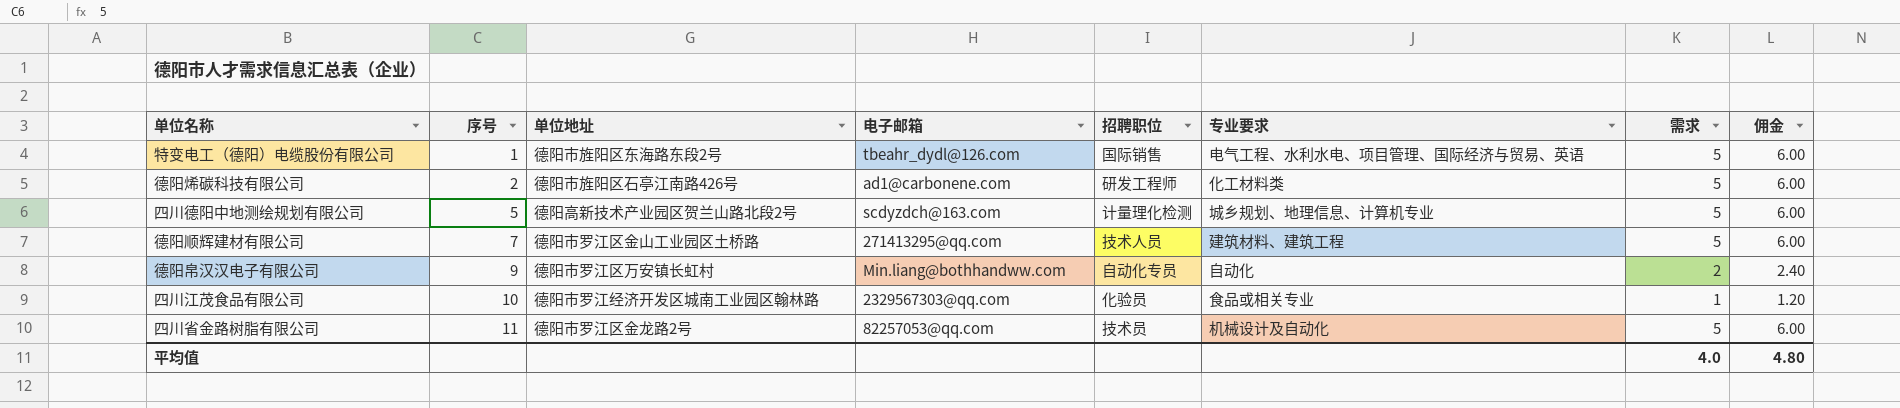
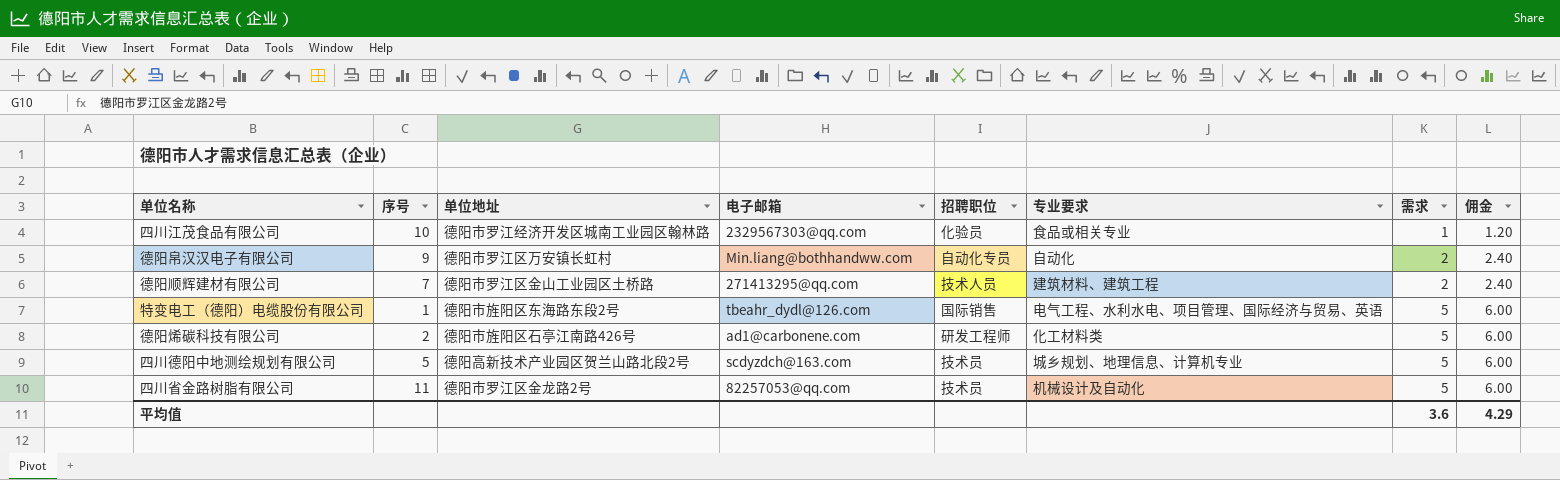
row order: 序号 ascending -> 需求 ascending
德阳顺辉建材有限公司 | 需求: 5 -> 2
德阳顺辉建材有限公司 | 佣金: 6.00 -> 2.40
四川德阳中地测绘规划有限公司 | 招聘职位: 计量理化检测 -> 技术员
平均值 | 需求: 4.0 -> 3.6
平均值 | 佣金: 4.80 -> 4.29

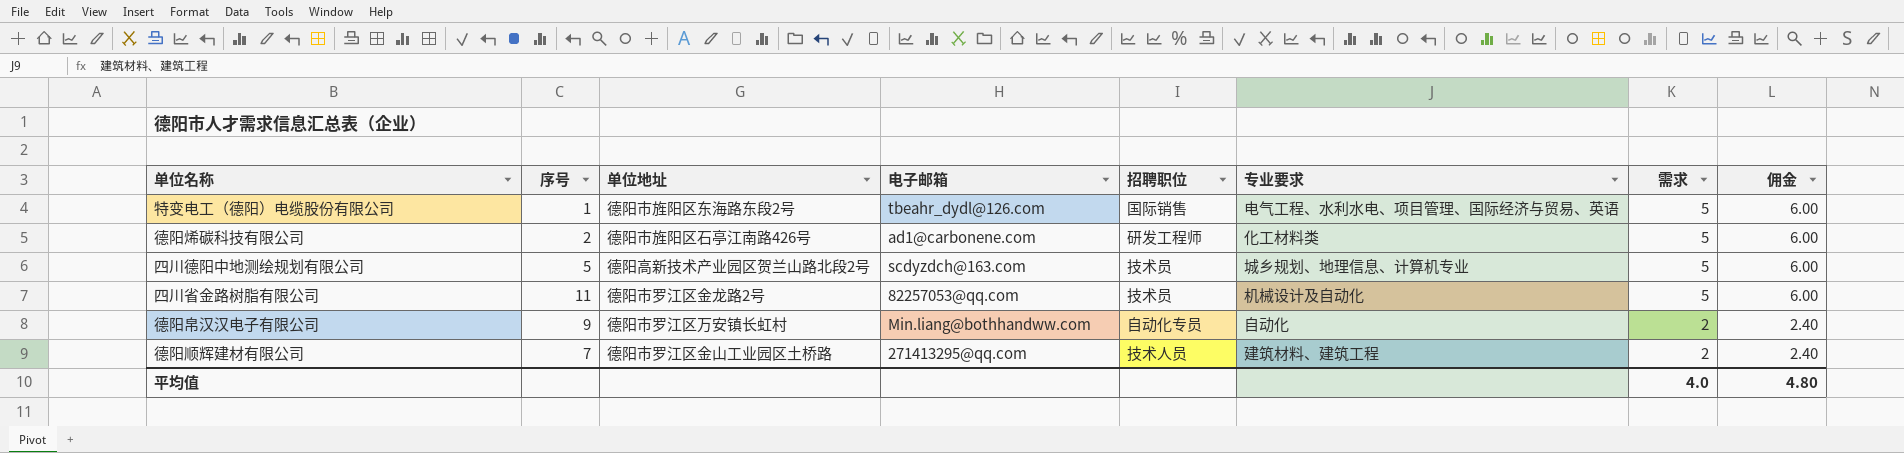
row order: 需求 ascending -> 需求 descending
row 四川江茂食品有限公司: 10 | 德阳市罗江经济开发区城南工业园区翰林路 | 2329567303@qq.com | 化验员 | 食品或相关专业 | 1 | 1.20 -> none
平均值 | 需求: 3.6 -> 4.0
平均值 | 佣金: 4.29 -> 4.80

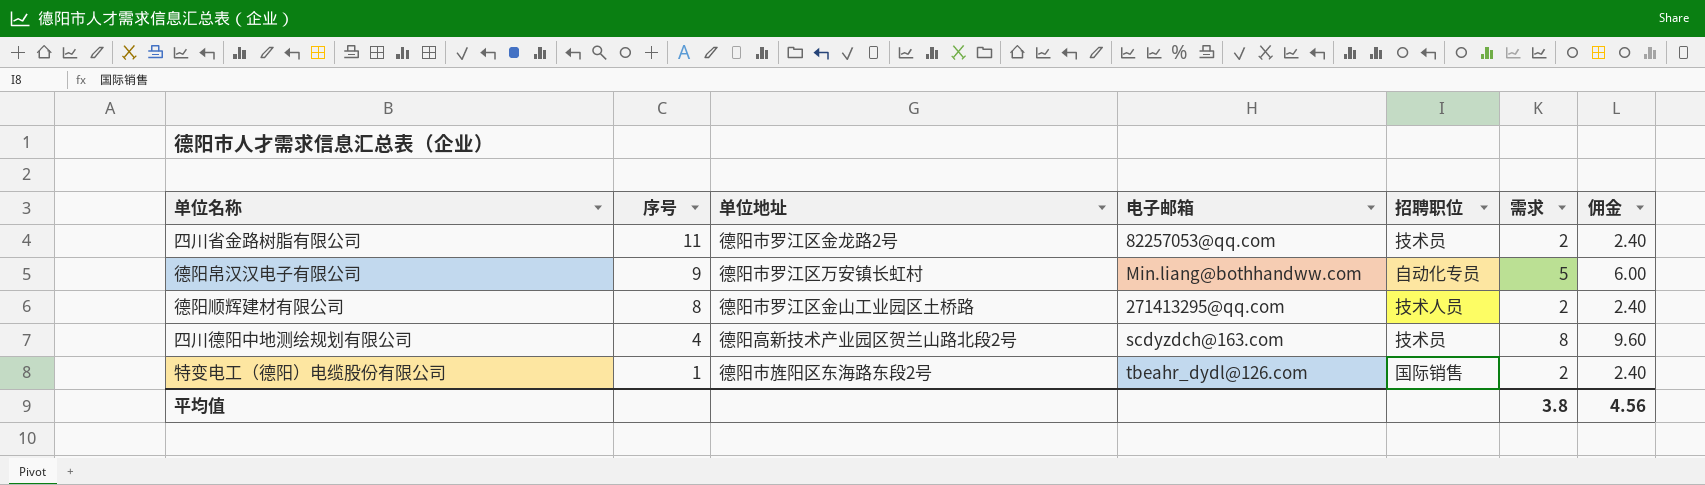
row order: 需求 descending -> 序号 descending
column 专业要求 | position: 6 -> none
row 德阳烯碳科技有限公司: 2 | 德阳市旌阳区石亭江南路426号 | ad1@carbonene.com | 研发工程师 | 化工材料类 | 5 | 6.00 -> none
四川省金路树脂有限公司 | 需求: 5 -> 2
四川省金路树脂有限公司 | 佣金: 6.00 -> 2.40
德阳帛汉汉电子有限公司 | 需求: 2 -> 5
德阳帛汉汉电子有限公司 | 佣金: 2.40 -> 6.00
德阳顺辉建材有限公司 | 序号: 7 -> 8
四川德阳中地测绘规划有限公司 | 序号: 5 -> 4
四川德阳中地测绘规划有限公司 | 需求: 5 -> 8
四川德阳中地测绘规划有限公司 | 佣金: 6.00 -> 9.60
特变电工（德阳）电缆股份有限公司 | 需求: 5 -> 2
特变电工（德阳）电缆股份有限公司 | 佣金: 6.00 -> 2.40
平均值 | 需求: 4.0 -> 3.8
平均值 | 佣金: 4.80 -> 4.56

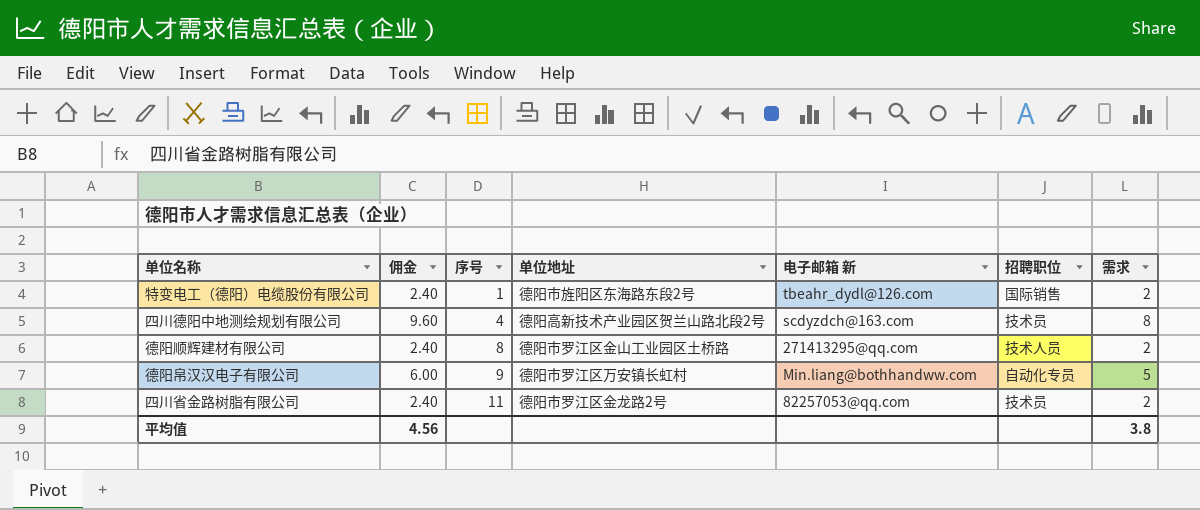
row order: 序号 descending -> 序号 ascending
column 佣金 | position: 7 -> 2
column name: 电子邮箱 -> 电子邮箱 新

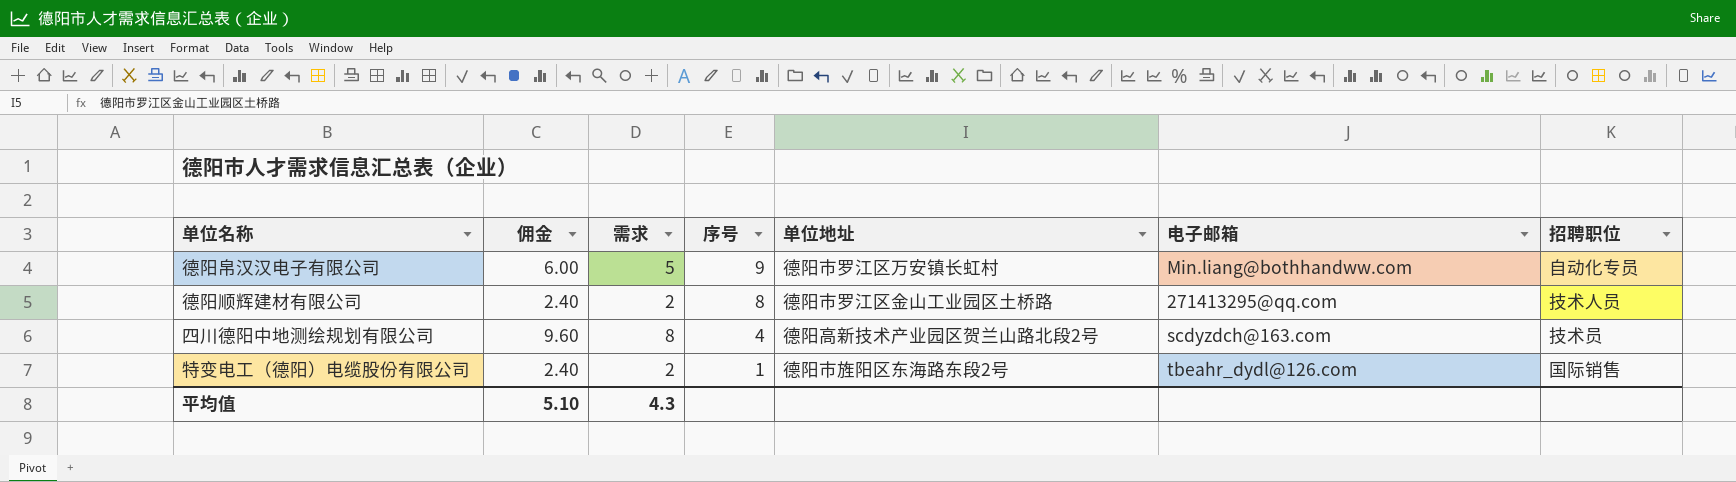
row order: 序号 ascending -> 序号 descending
column 需求 | position: 7 -> 3
column name: 电子邮箱 新 -> 电子邮箱
row 四川省金路树脂有限公司: 2.40 | 11 | 德阳市罗江区金龙路2号 | 82257053@qq.com | 技术员 | 2 -> none
平均值 | 佣金: 4.56 -> 5.10
平均值 | 需求: 3.8 -> 4.3

